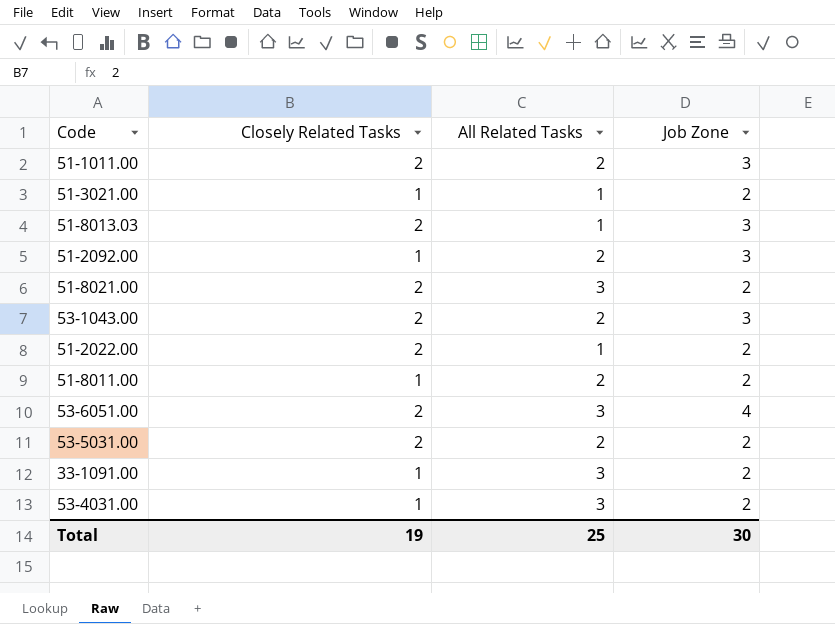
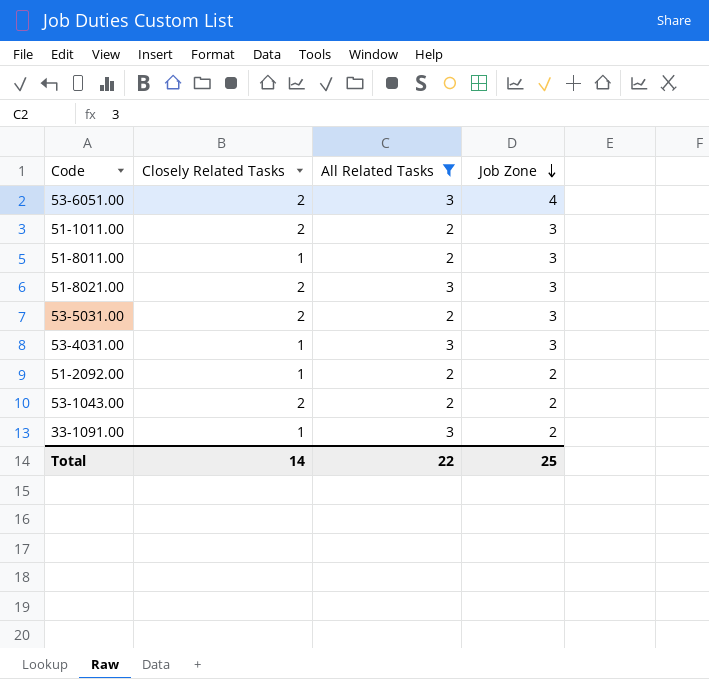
filter: none -> All Related Tasks != 1
row order: none -> Job Zone descending
51-8011.00 | Job Zone: 2 -> 3
51-8021.00 | Job Zone: 2 -> 3
53-5031.00 | Job Zone: 2 -> 3
53-4031.00 | Job Zone: 2 -> 3
51-2092.00 | Job Zone: 3 -> 2
53-1043.00 | Job Zone: 3 -> 2
Total | Closely Related Tasks: 19 -> 14
Total | All Related Tasks: 25 -> 22
Total | Job Zone: 30 -> 25

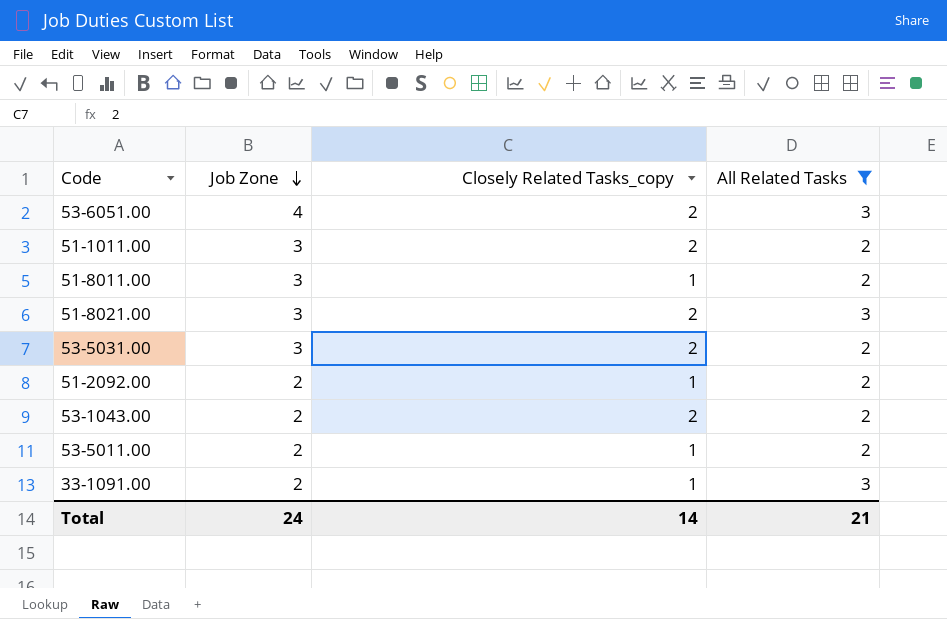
column Job Zone | position: 4 -> 2
column name: Closely Related Tasks -> Closely Related Tasks_copy
row 53-4031.00: 1 | 3 | 3 -> none
row 53-5011.00: none -> 2 | 1 | 2
Total | Job Zone: 25 -> 24
Total | All Related Tasks: 22 -> 21

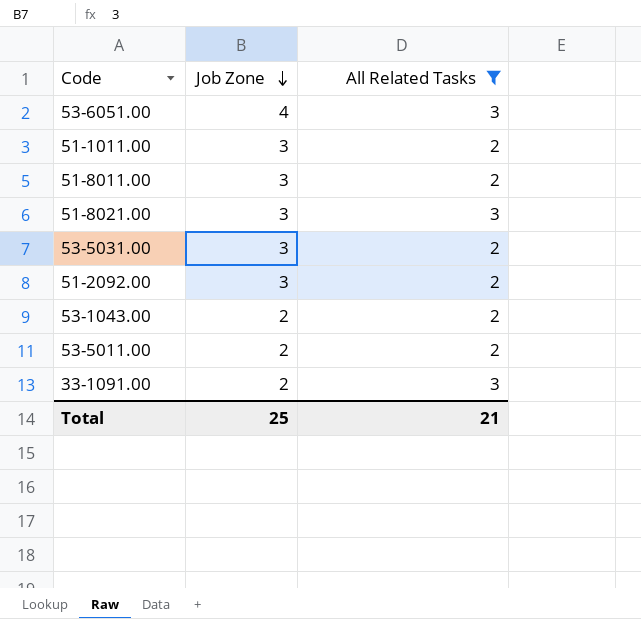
column Closely Related Tasks_copy | position: 3 -> none
51-2092.00 | Job Zone: 2 -> 3
Total | Job Zone: 24 -> 25

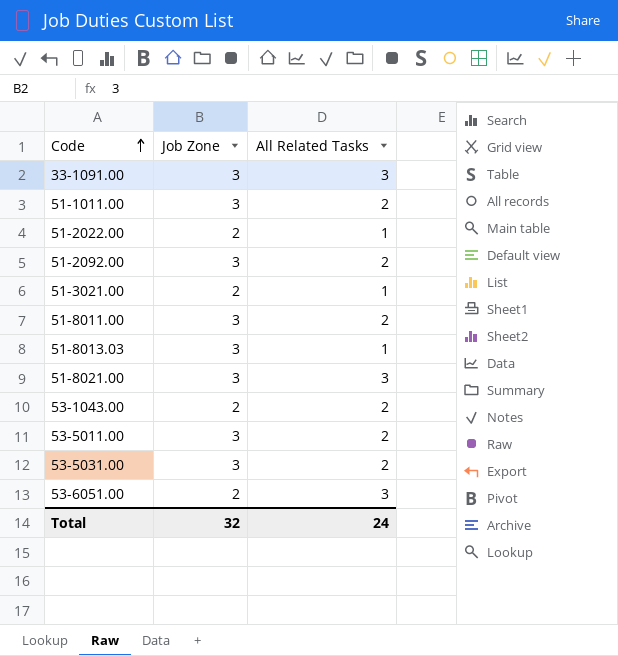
filter: All Related Tasks != 1 -> none
row order: Job Zone descending -> Code ascending
33-1091.00 | Job Zone: 2 -> 3
53-5011.00 | Job Zone: 2 -> 3
53-6051.00 | Job Zone: 4 -> 2
Total | Job Zone: 25 -> 32
Total | All Related Tasks: 21 -> 24

